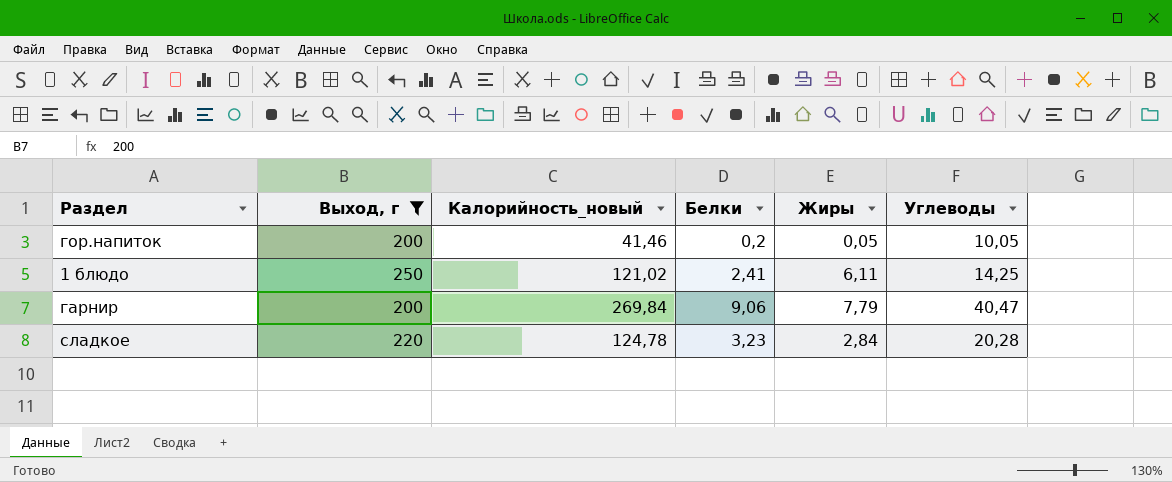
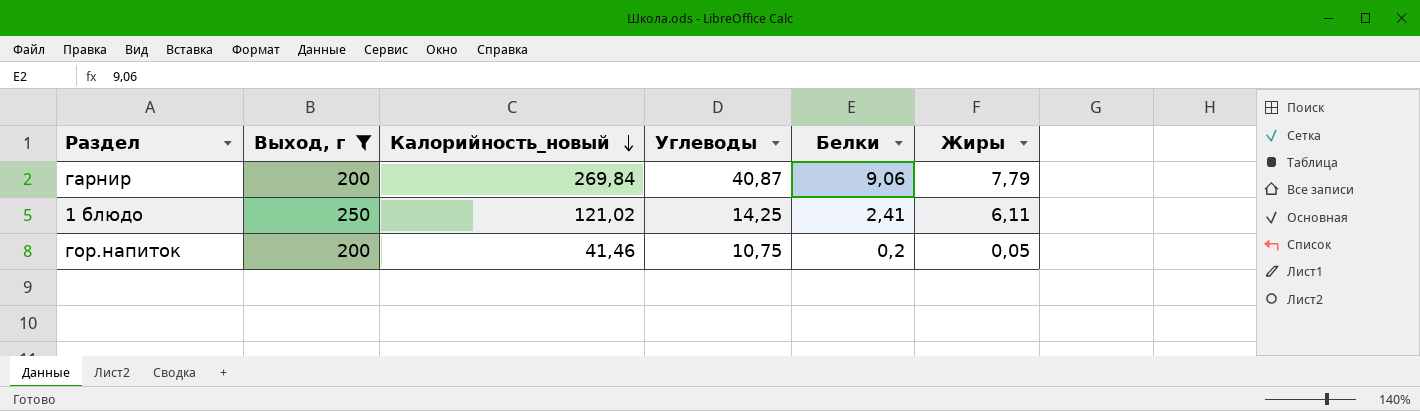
row order: none -> Калорийность_новый descending
column Углеводы | position: 6 -> 4
row сладкое: 220 | 124,78 | 3,23 | 2,84 | 20,28 -> none
гарнир | Углеводы: 40,47 -> 40,87
гор.напиток | Углеводы: 10,05 -> 10,75

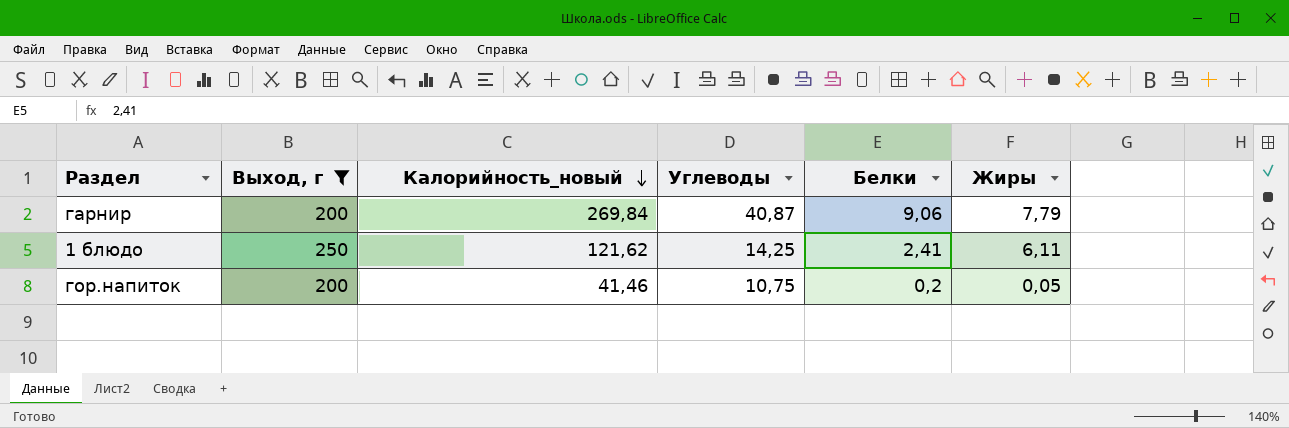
1 блюдо | Калорийность_новый: 121,02 -> 121,62

